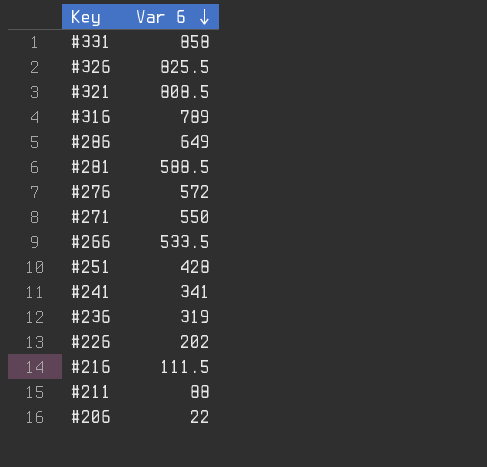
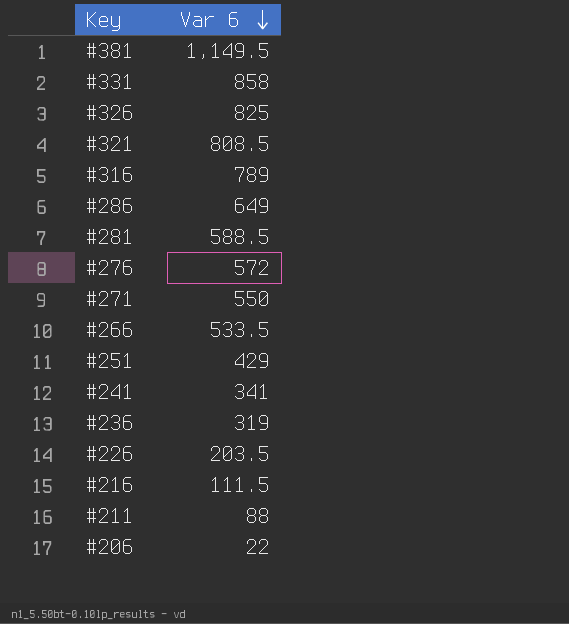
row #381: none -> 1,149.5
#326 | Var 6: 825.5 -> 825
#251 | Var 6: 428 -> 429
#226 | Var 6: 202 -> 203.5

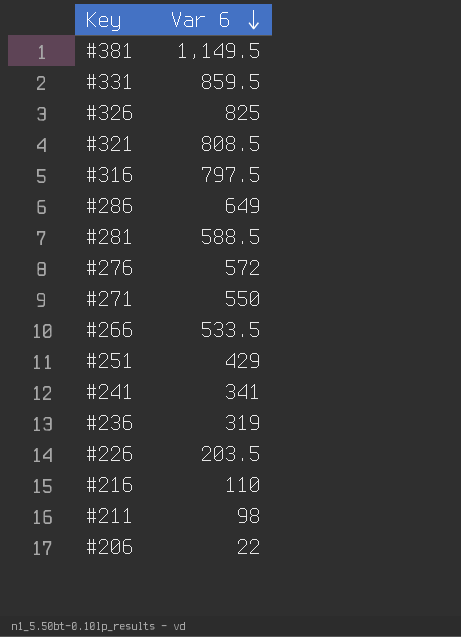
#331 | Var 6: 858 -> 859.5
#316 | Var 6: 789 -> 797.5
#216 | Var 6: 111.5 -> 110
#211 | Var 6: 88 -> 98

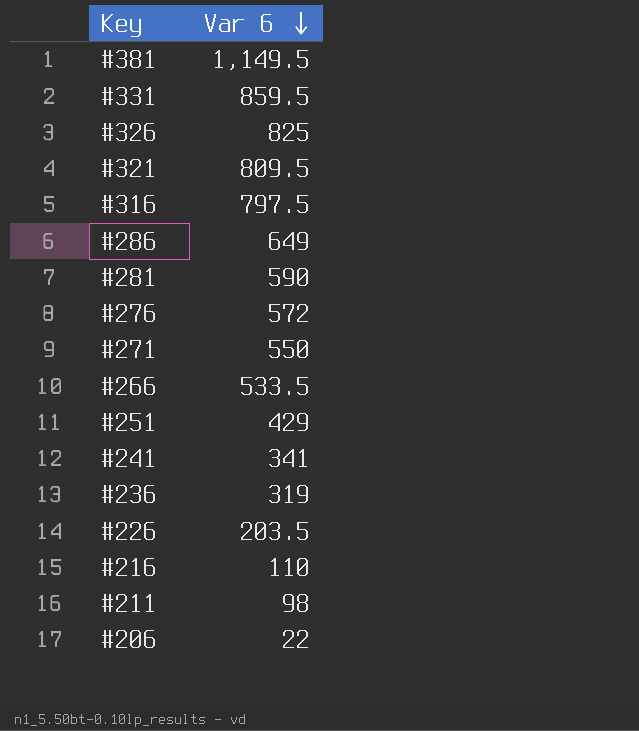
#321 | Var 6: 808.5 -> 809.5
#281 | Var 6: 588.5 -> 590

